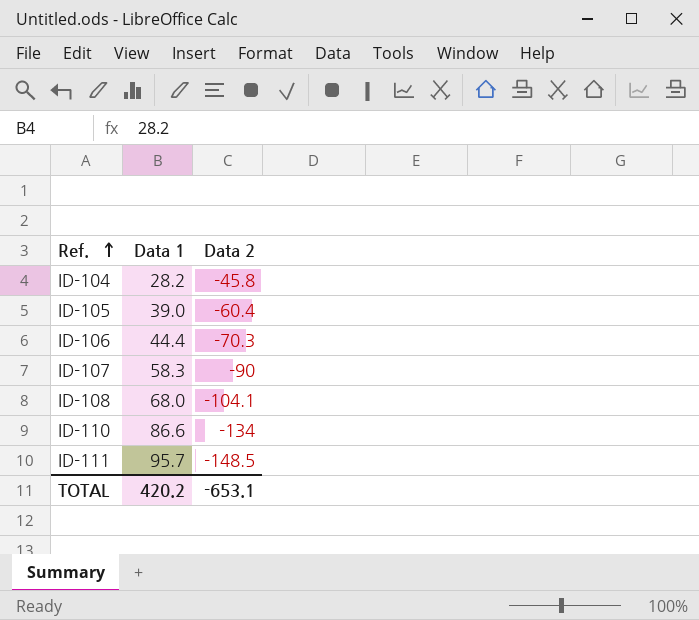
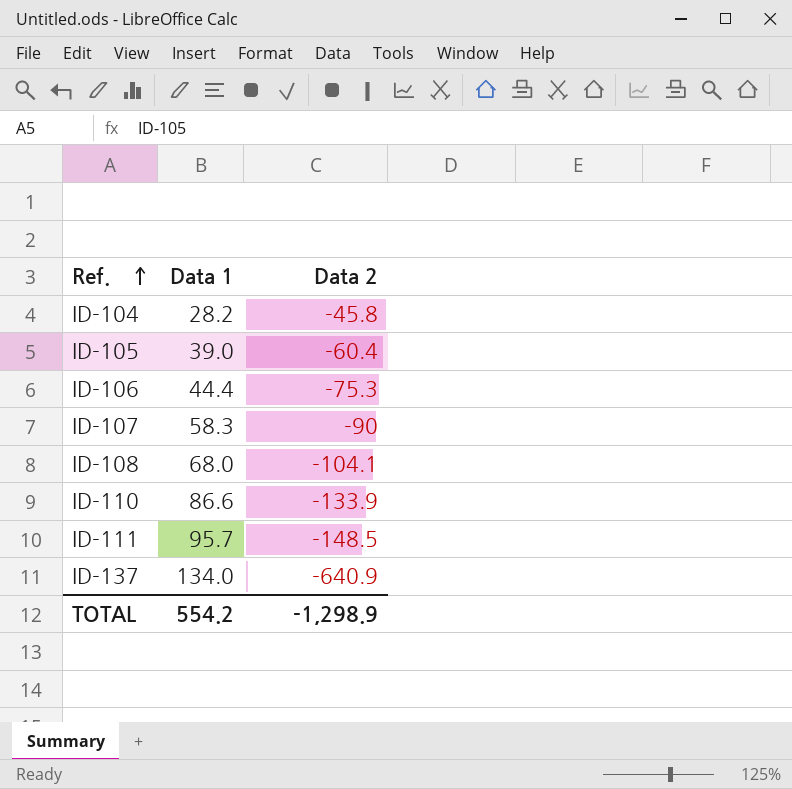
ID-106 | Data 2: -70.3 -> -75.3
ID-110 | Data 2: -134 -> -133.9
row ID-137: none -> 134.0 | -640.9
TOTAL | Data 1: 420.2 -> 554.2
TOTAL | Data 2: -653.1 -> -1,298.9

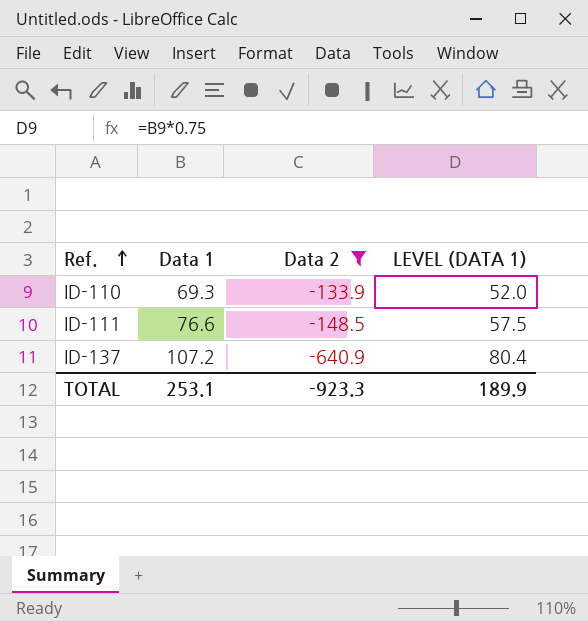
filter: none -> Data 2 <= -133.9
column LEVEL (DATA 1) | formula: none -> [Data 1] * 0.75
ID-110 | Data 1: 86.6 -> 69.3
ID-111 | Data 1: 95.7 -> 76.6
ID-137 | Data 1: 134.0 -> 107.2
TOTAL | Data 1: 554.2 -> 253.1
TOTAL | Data 2: -1,298.9 -> -923.3

